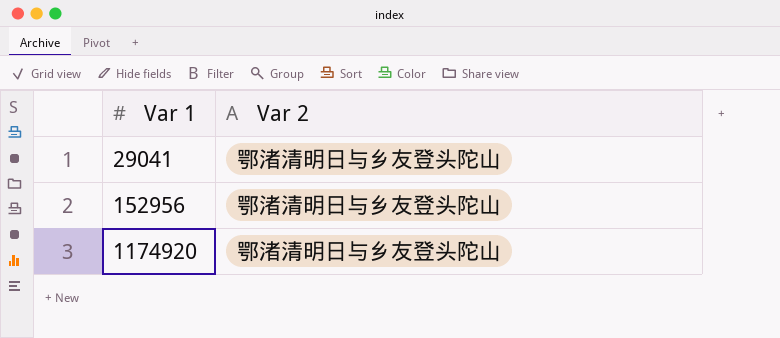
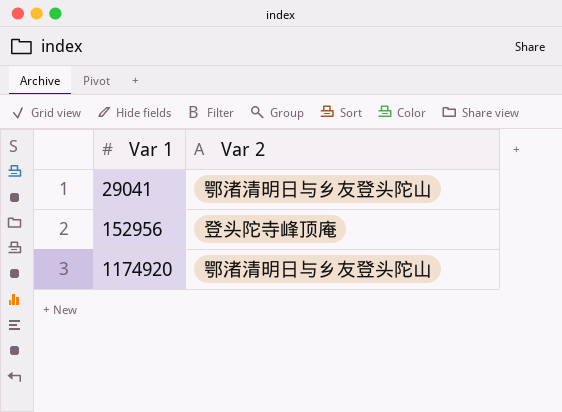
152956 | Var 2: 鄂渚清明日与乡友登头陀山 -> 登头陀寺峰顶庵

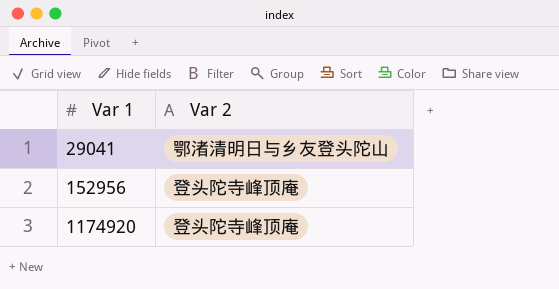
1174920 | Var 2: 鄂渚清明日与乡友登头陀山 -> 登头陀寺峰顶庵

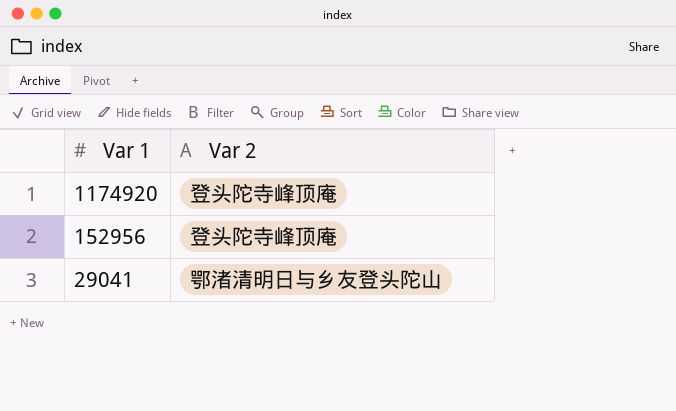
row order: Var 1 ascending -> Var 1 descending

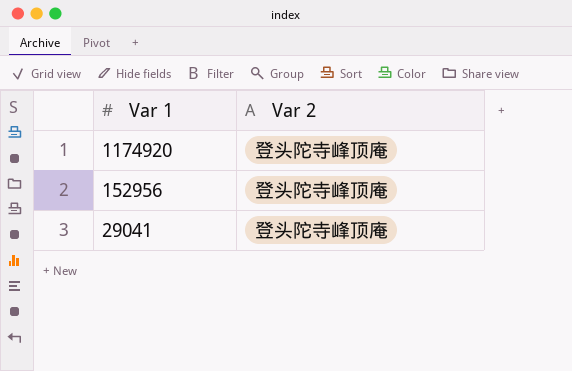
29041 | Var 2: 鄂渚清明日与乡友登头陀山 -> 登头陀寺峰顶庵

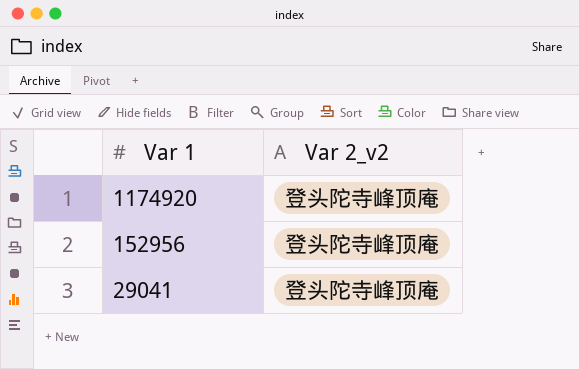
column name: Var 2 -> Var 2_v2

